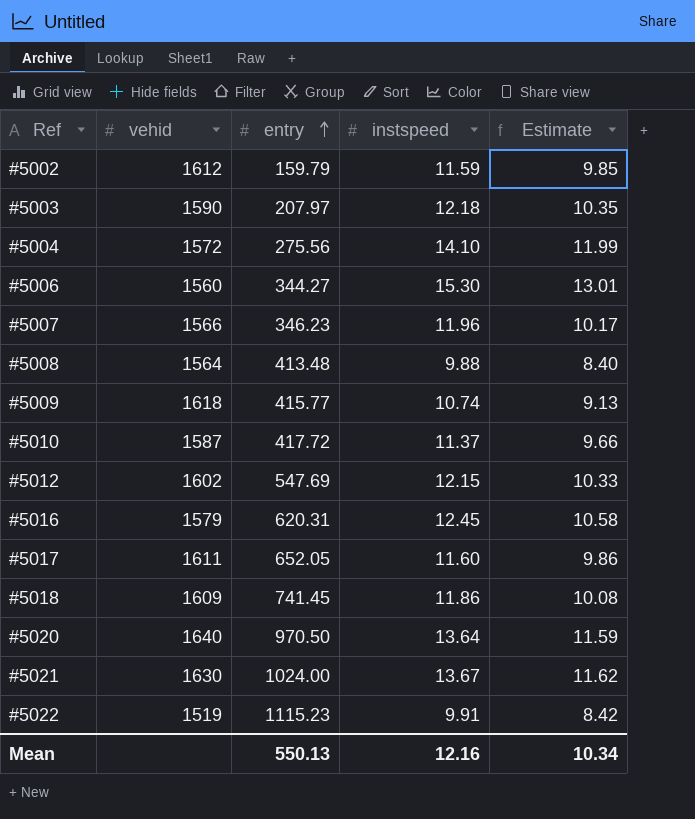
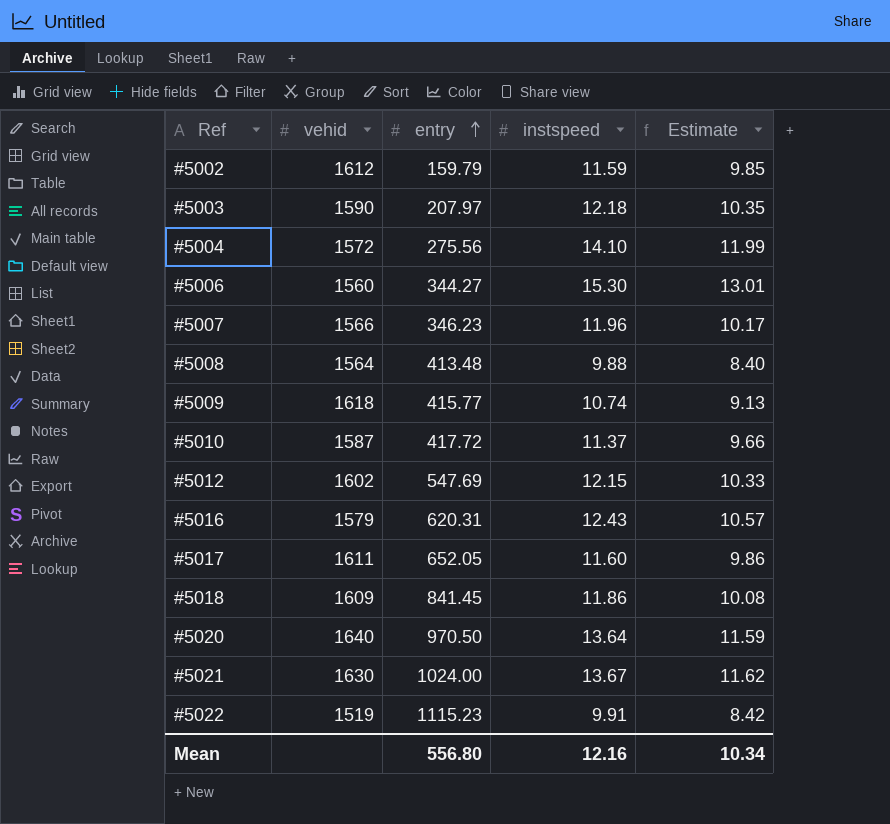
#5016 | instspeed: 12.45 -> 12.43
#5016 | Estimate: 10.58 -> 10.57
#5018 | entry: 741.45 -> 841.45
Mean | entry: 550.13 -> 556.80

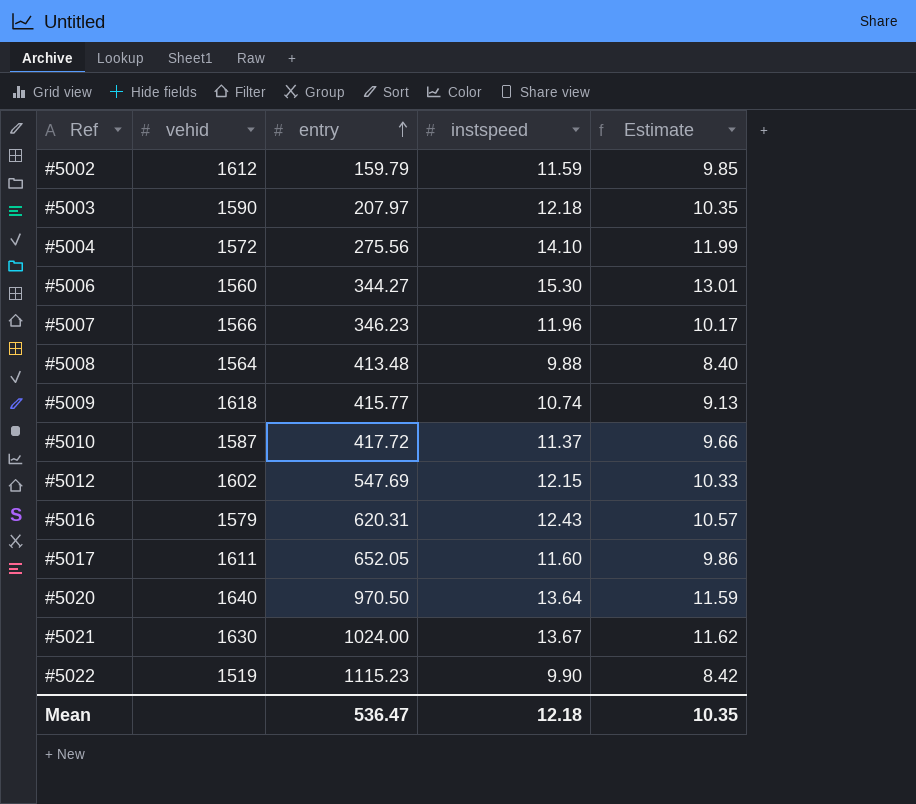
row #5018: 1609 | 841.45 | 11.86 | 10.08 -> none
#5022 | instspeed: 9.91 -> 9.90
Mean | entry: 556.80 -> 536.47
Mean | instspeed: 12.16 -> 12.18
Mean | Estimate: 10.34 -> 10.35

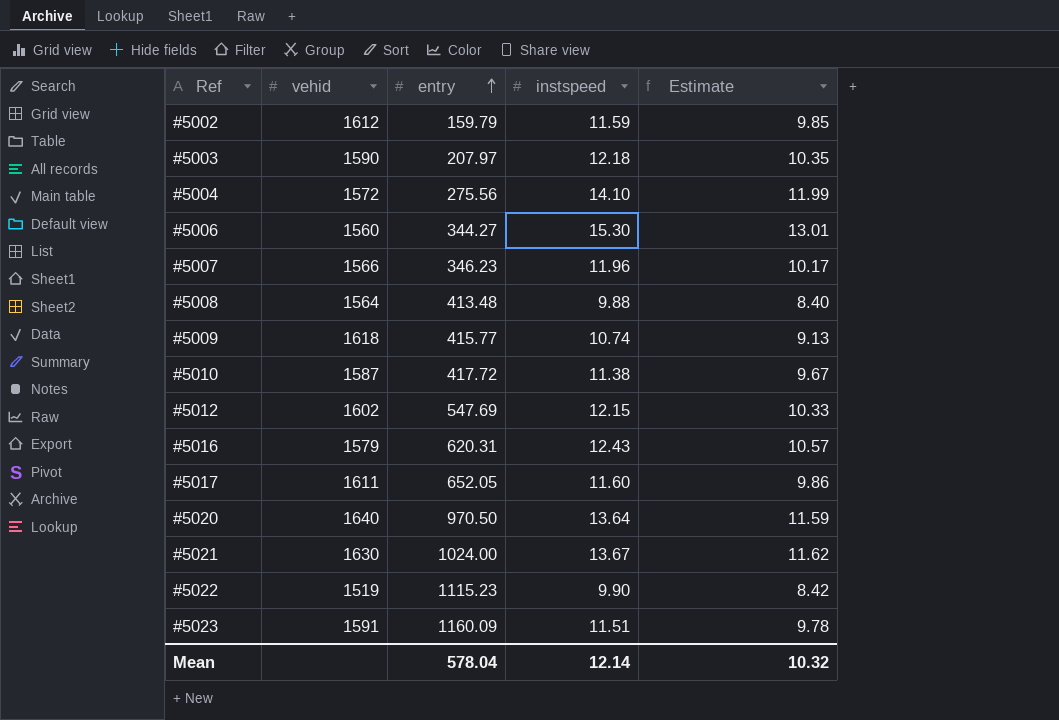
#5010 | instspeed: 11.37 -> 11.38
#5010 | Estimate: 9.66 -> 9.67
row #5023: none -> 1591 | 1160.09 | 11.51 | 9.78
Mean | entry: 536.47 -> 578.04
Mean | instspeed: 12.18 -> 12.14
Mean | Estimate: 10.35 -> 10.32

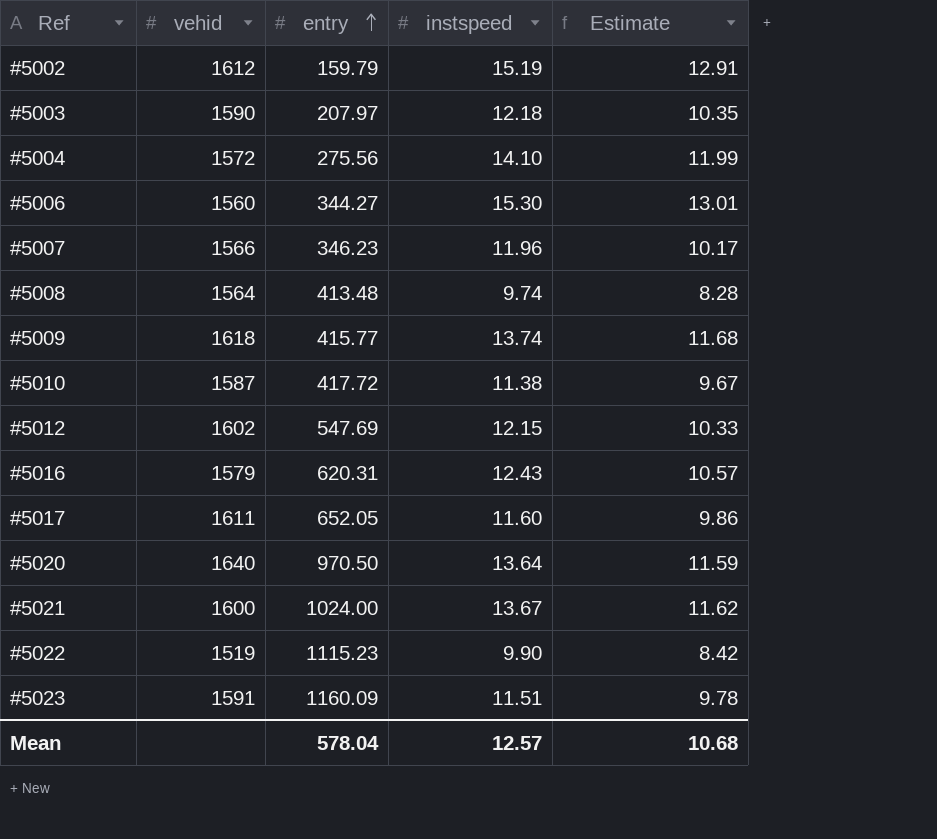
#5002 | instspeed: 11.59 -> 15.19
#5002 | Estimate: 9.85 -> 12.91
#5008 | instspeed: 9.88 -> 9.74
#5008 | Estimate: 8.40 -> 8.28
#5009 | instspeed: 10.74 -> 13.74
#5009 | Estimate: 9.13 -> 11.68
#5021 | vehid: 1630 -> 1600
Mean | instspeed: 12.14 -> 12.57
Mean | Estimate: 10.32 -> 10.68

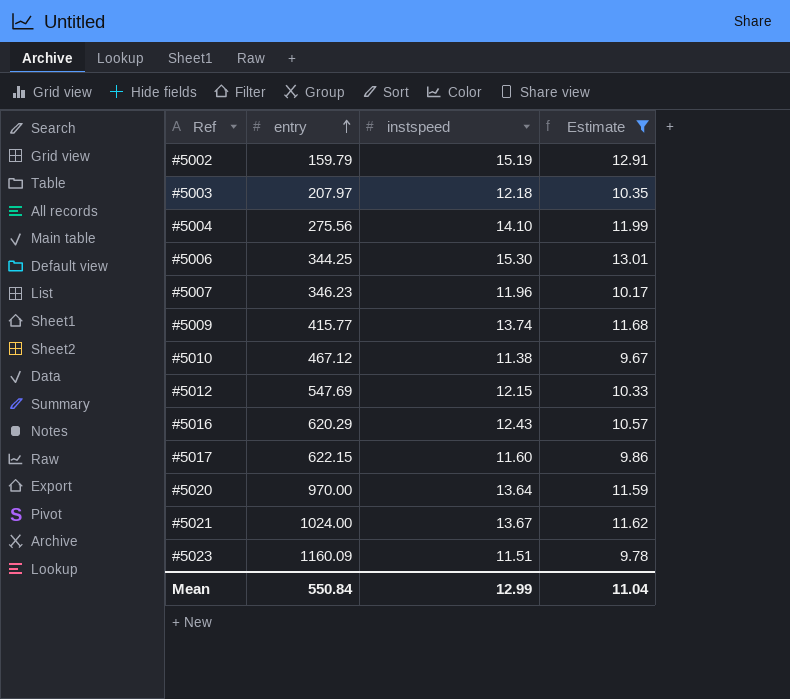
filter: none -> Estimate >= 9.67
column vehid | position: 2 -> none
#5006 | entry: 344.27 -> 344.25
#5010 | entry: 417.72 -> 467.12
#5016 | entry: 620.31 -> 620.29
#5017 | entry: 652.05 -> 622.15
#5020 | entry: 970.50 -> 970.00
Mean | entry: 578.04 -> 550.84
Mean | instspeed: 12.57 -> 12.99
Mean | Estimate: 10.68 -> 11.04

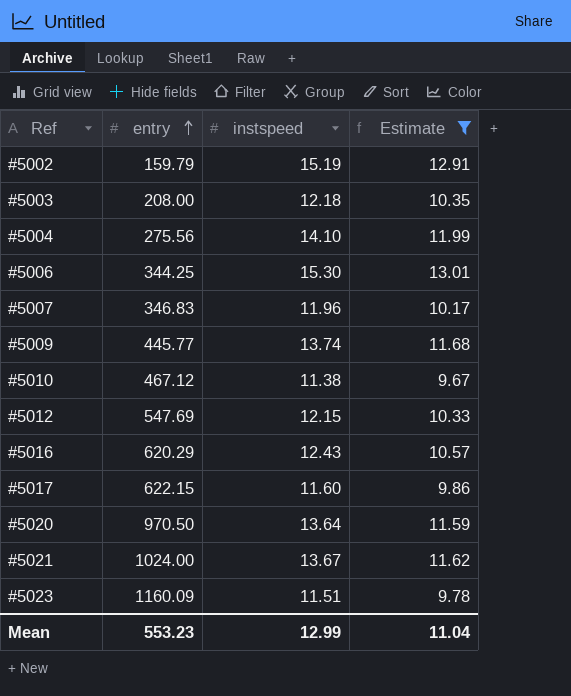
#5003 | entry: 207.97 -> 208.00
#5007 | entry: 346.23 -> 346.83
#5009 | entry: 415.77 -> 445.77
#5020 | entry: 970.00 -> 970.50
Mean | entry: 550.84 -> 553.23

